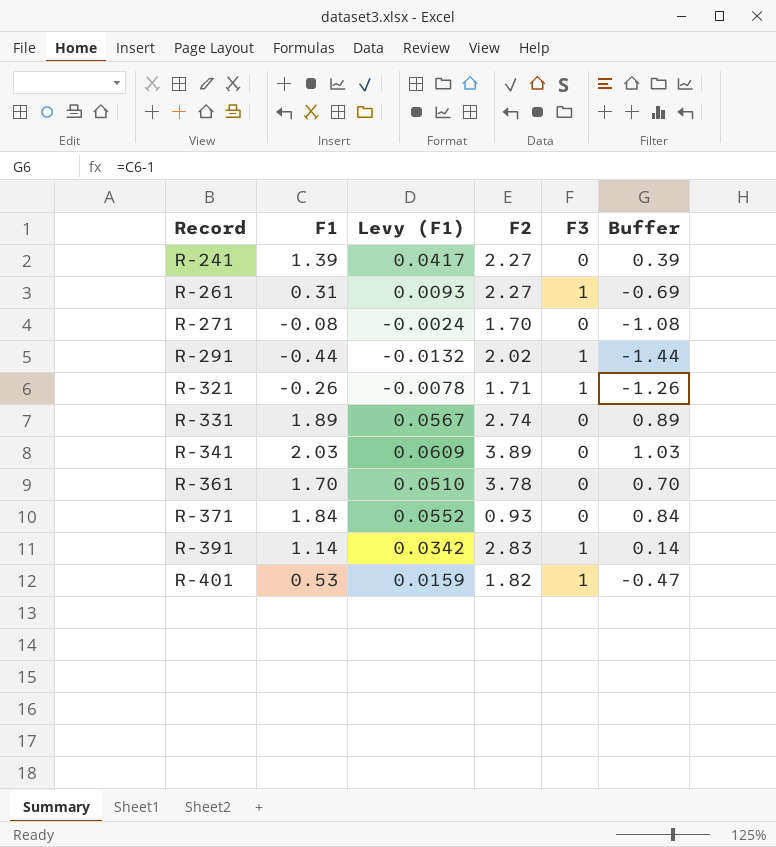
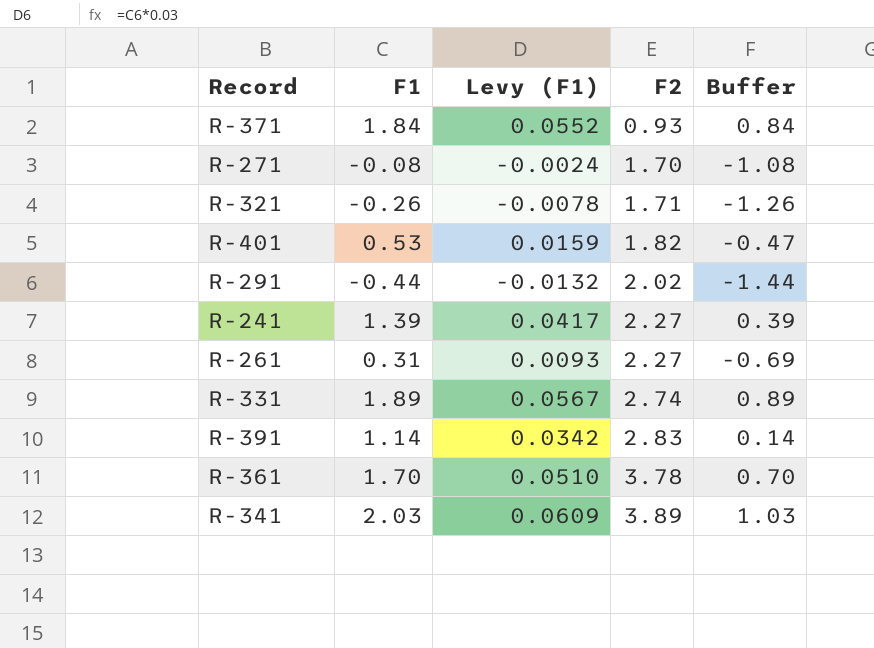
row order: Record ascending -> F2 ascending
column F3 | position: 5 -> none

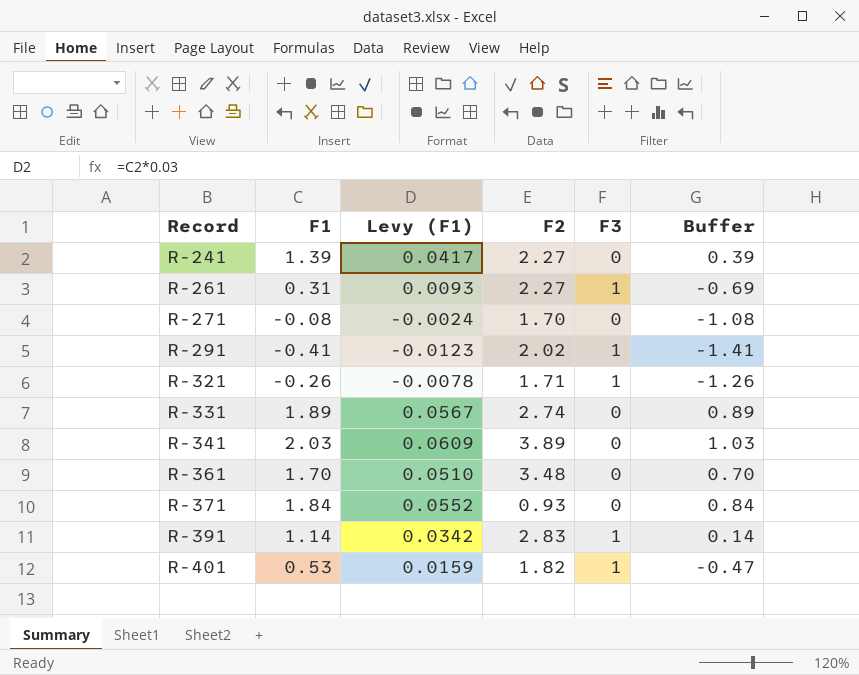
row order: F2 ascending -> Record ascending
column F3 | position: none -> 5
R-291 | F1: -0.44 -> -0.41
R-291 | Levy (F1): -0.0132 -> -0.0123
R-291 | Buffer: -1.44 -> -1.41
R-361 | F2: 3.78 -> 3.48

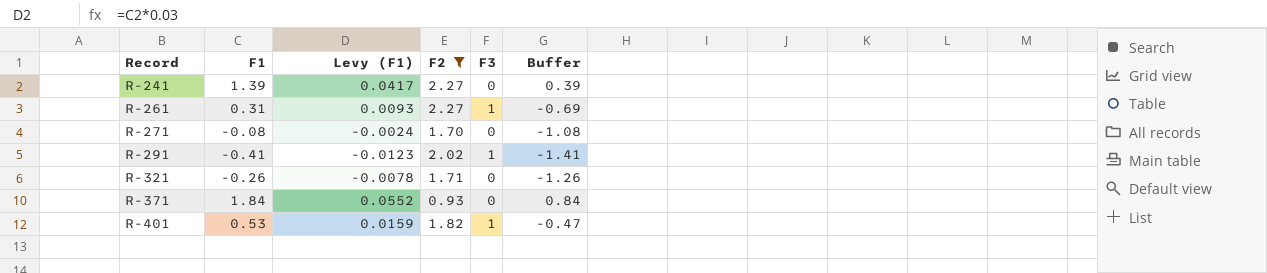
filter: none -> F2 <= 2.27
R-321 | F3: 1 -> 0

